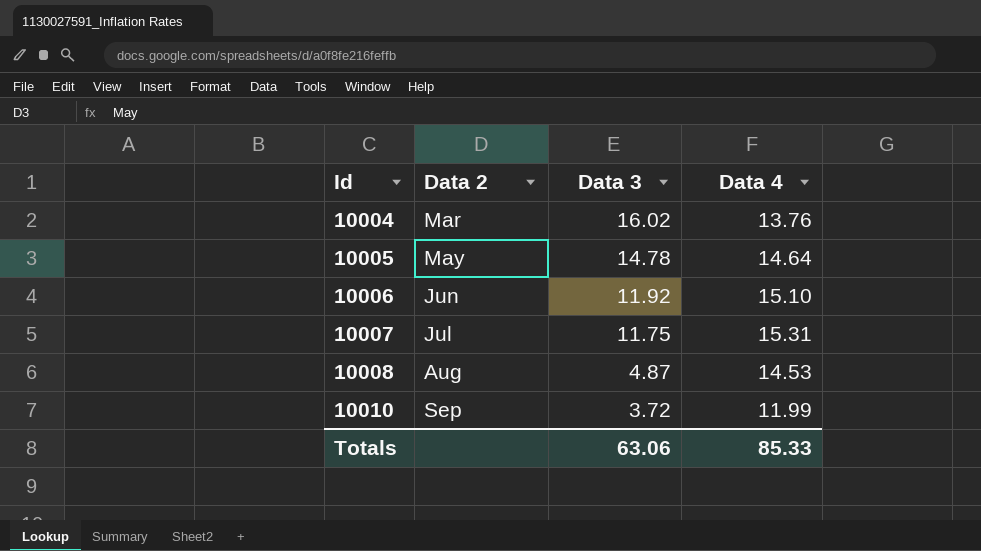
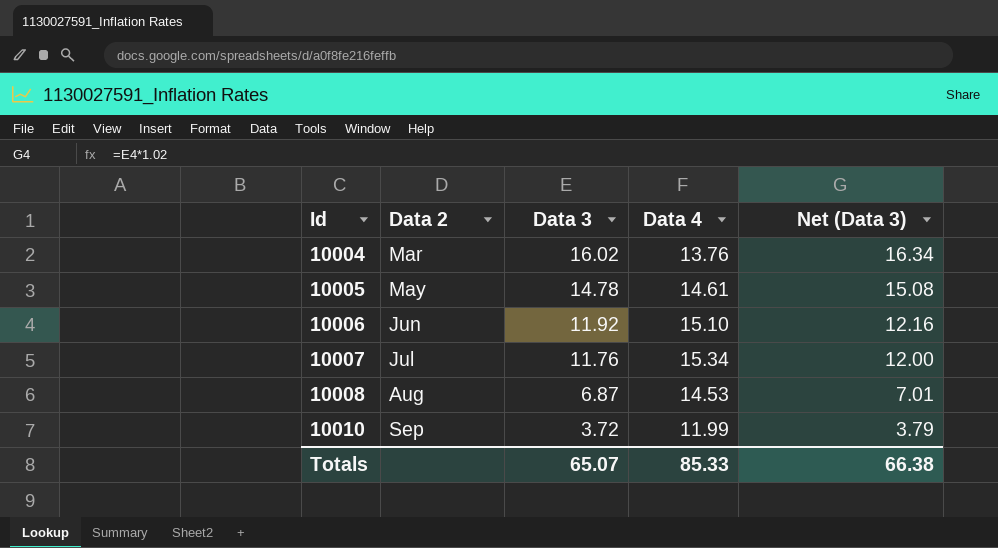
column Net (Data 3) | formula: none -> [Data 3] * 1.02
10005 | Data 4: 14.64 -> 14.61
10007 | Data 3: 11.75 -> 11.76
10007 | Data 4: 15.31 -> 15.34
10008 | Data 3: 4.87 -> 6.87
Totals | Data 3: 63.06 -> 65.07

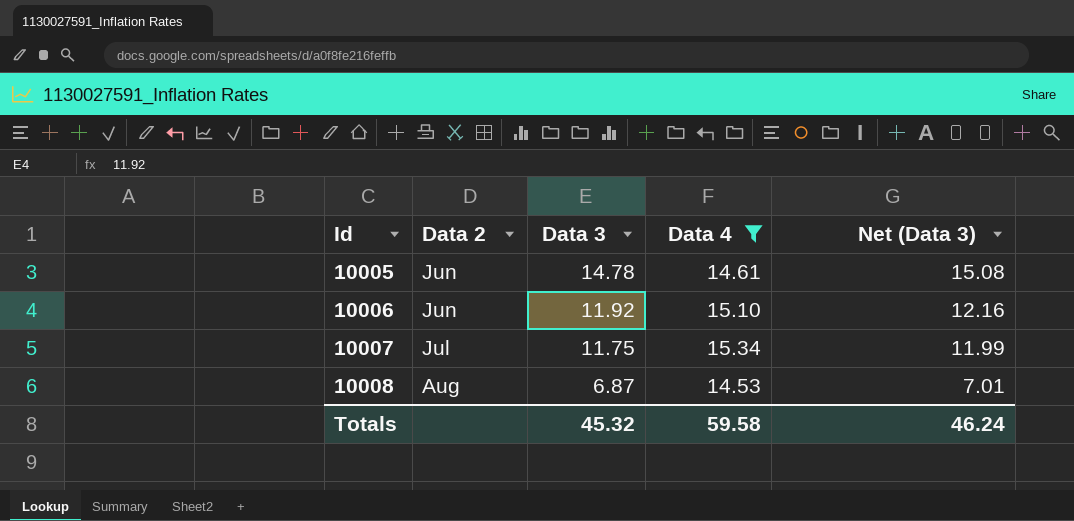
filter: none -> Data 4 >= 14.53
10005 | Data 2: May -> Jun
10007 | Data 3: 11.76 -> 11.75
10007 | Net (Data 3): 12.00 -> 11.99
Totals | Data 3: 65.07 -> 45.32
Totals | Data 4: 85.33 -> 59.58
Totals | Net (Data 3): 66.38 -> 46.24

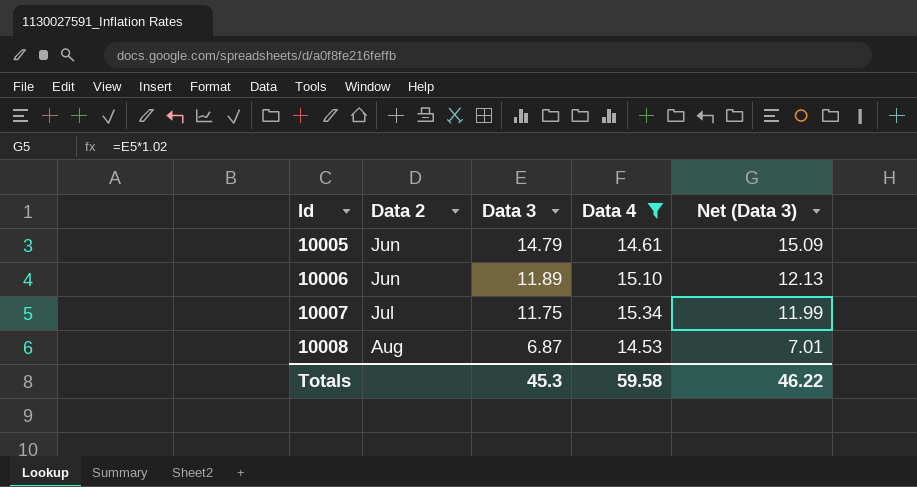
10005 | Data 3: 14.78 -> 14.79
10005 | Net (Data 3): 15.08 -> 15.09
10006 | Data 3: 11.92 -> 11.89
10006 | Net (Data 3): 12.16 -> 12.13
Totals | Data 3: 45.32 -> 45.3
Totals | Net (Data 3): 46.24 -> 46.22

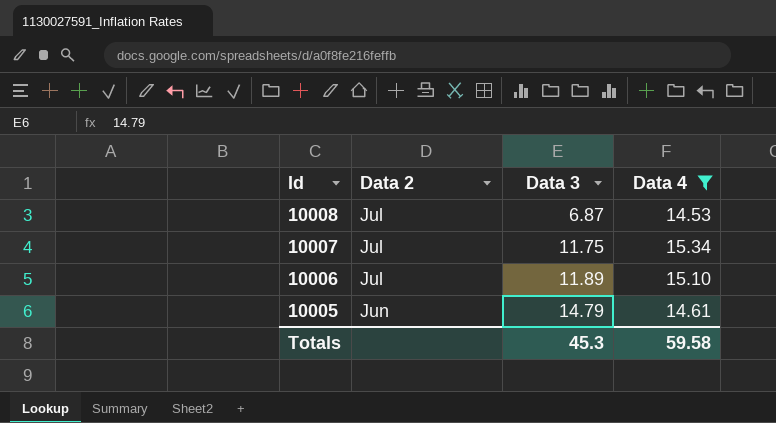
row order: Id ascending -> Id descending
column Net (Data 3) | formula: [Data 3] * 1.02 -> none
10008 | Data 2: Aug -> Jul
10006 | Data 2: Jun -> Jul

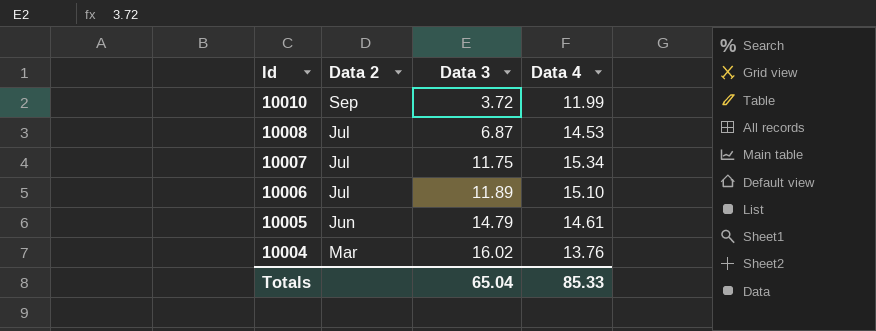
filter: Data 4 >= 14.53 -> none
Totals | Data 3: 45.3 -> 65.04
Totals | Data 4: 59.58 -> 85.33

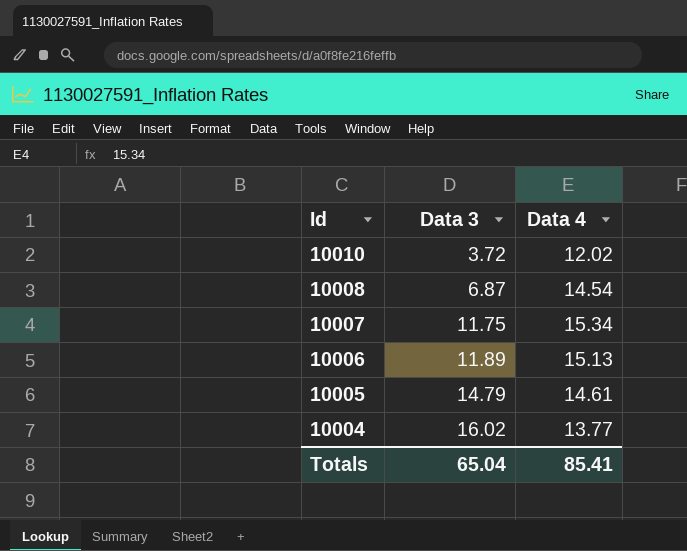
column Data 2 | position: 2 -> none
10010 | Data 4: 11.99 -> 12.02
10008 | Data 4: 14.53 -> 14.54
10006 | Data 4: 15.10 -> 15.13
10004 | Data 4: 13.76 -> 13.77
Totals | Data 4: 85.33 -> 85.41

